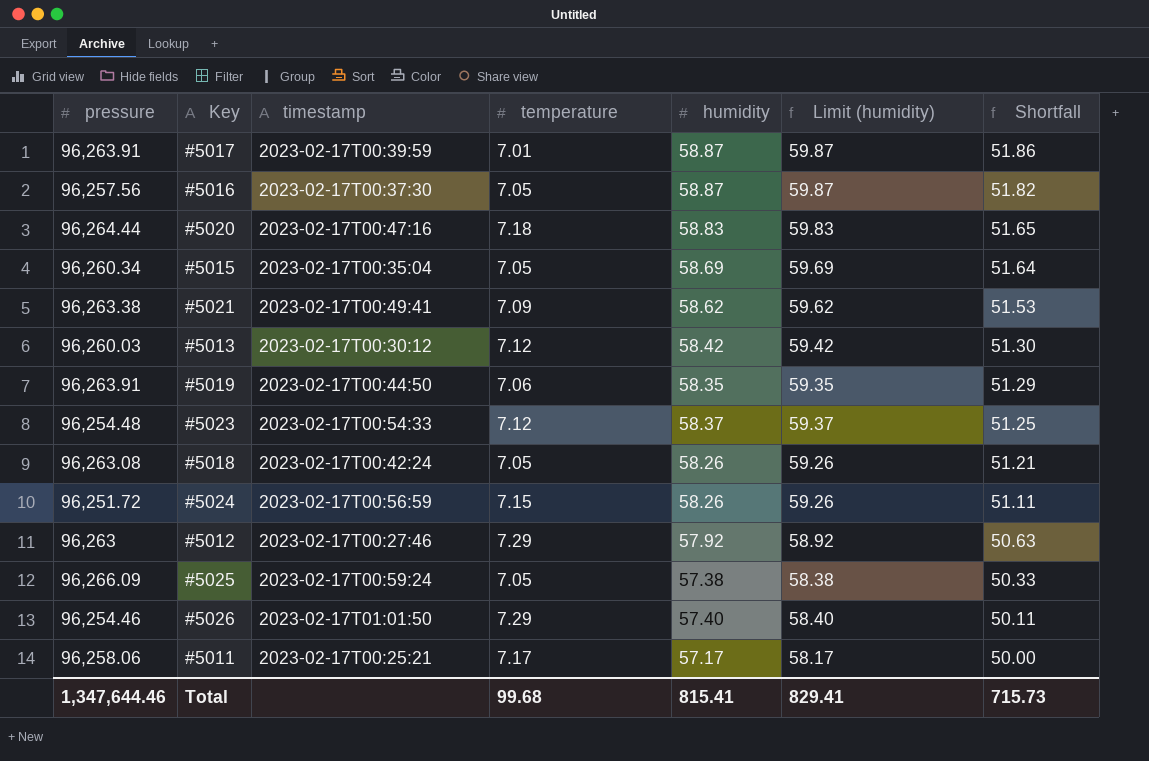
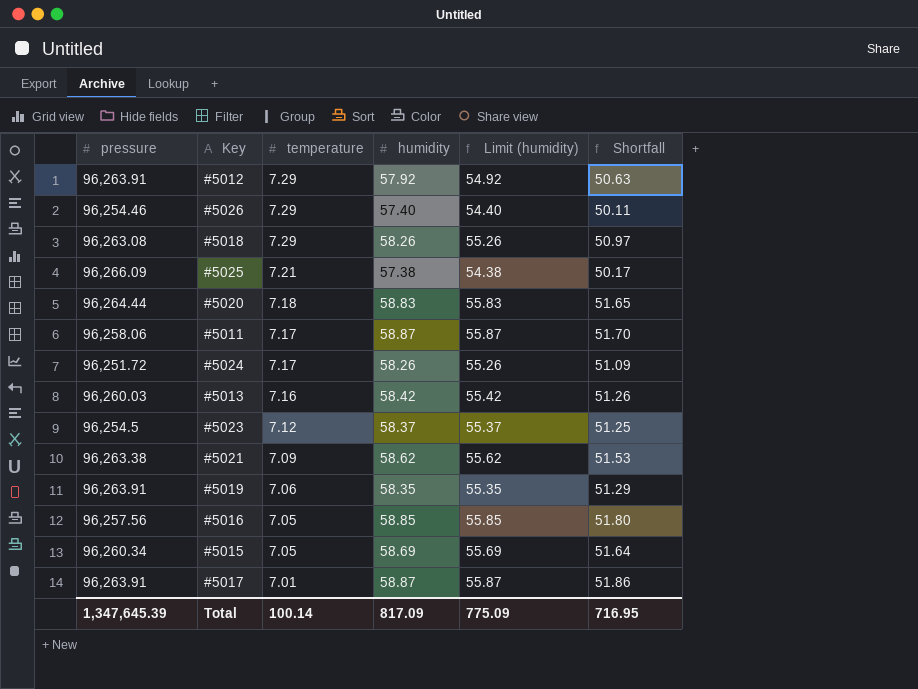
row order: Shortfall descending -> temperature descending
column timestamp | position: 3 -> none
column Limit (humidity) | formula: [humidity] + 1 -> [humidity] - 3
#5012 | pressure: 96,263 -> 96,263.91
#5018 | temperature: 7.05 -> 7.29
#5018 | Shortfall: 51.21 -> 50.97
#5025 | temperature: 7.05 -> 7.21
#5025 | Shortfall: 50.33 -> 50.17
#5011 | humidity: 57.17 -> 58.87
#5011 | Shortfall: 50.00 -> 51.70
#5024 | temperature: 7.15 -> 7.17
#5024 | Shortfall: 51.11 -> 51.09
#5013 | temperature: 7.12 -> 7.16
#5013 | Shortfall: 51.30 -> 51.26
#5023 | pressure: 96,254.48 -> 96,254.5
#5016 | humidity: 58.87 -> 58.85
#5016 | Shortfall: 51.82 -> 51.80
Total | pressure: 1,347,644.46 -> 1,347,645.39
Total | temperature: 99.68 -> 100.14
Total | humidity: 815.41 -> 817.09
Total | Limit (humidity): 829.41 -> 775.09
Total | Shortfall: 715.73 -> 716.95

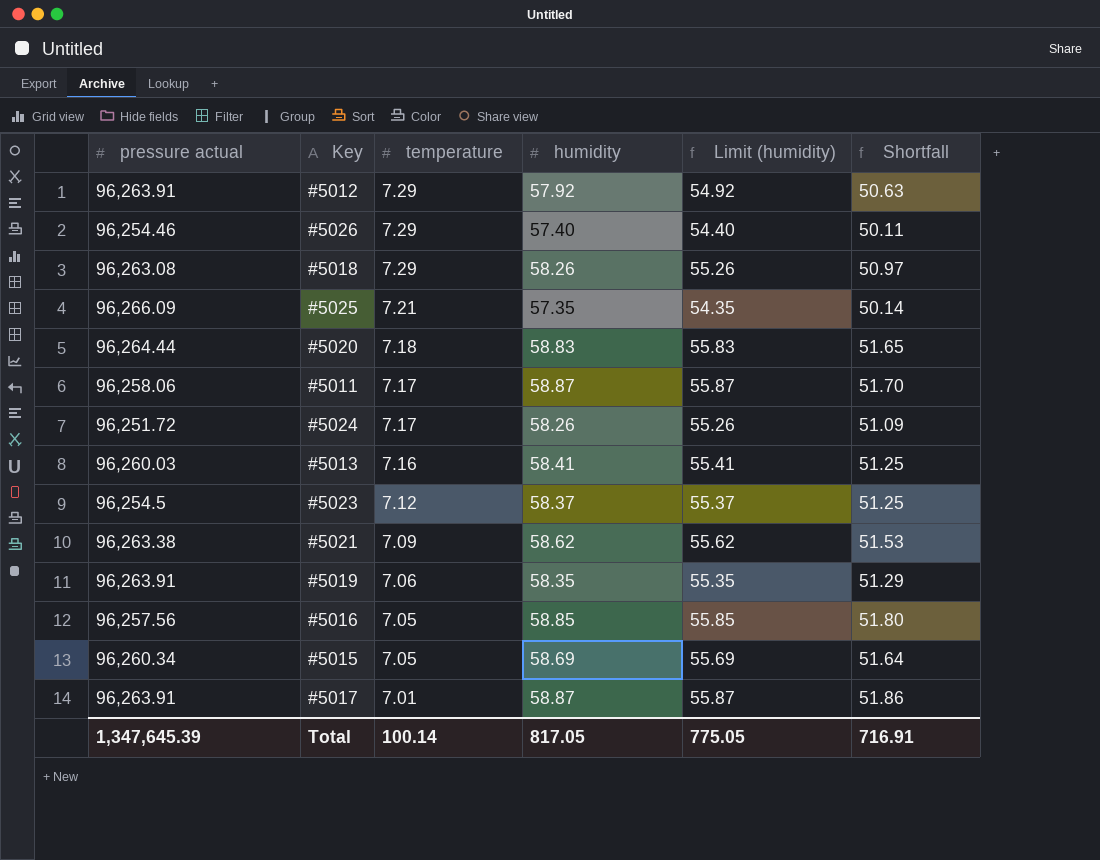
column name: pressure -> pressure actual
#5025 | humidity: 57.38 -> 57.35
#5025 | Limit (humidity): 54.38 -> 54.35
#5025 | Shortfall: 50.17 -> 50.14
#5013 | humidity: 58.42 -> 58.41
#5013 | Limit (humidity): 55.42 -> 55.41
#5013 | Shortfall: 51.26 -> 51.25
Total | humidity: 817.09 -> 817.05
Total | Limit (humidity): 775.09 -> 775.05
Total | Shortfall: 716.95 -> 716.91

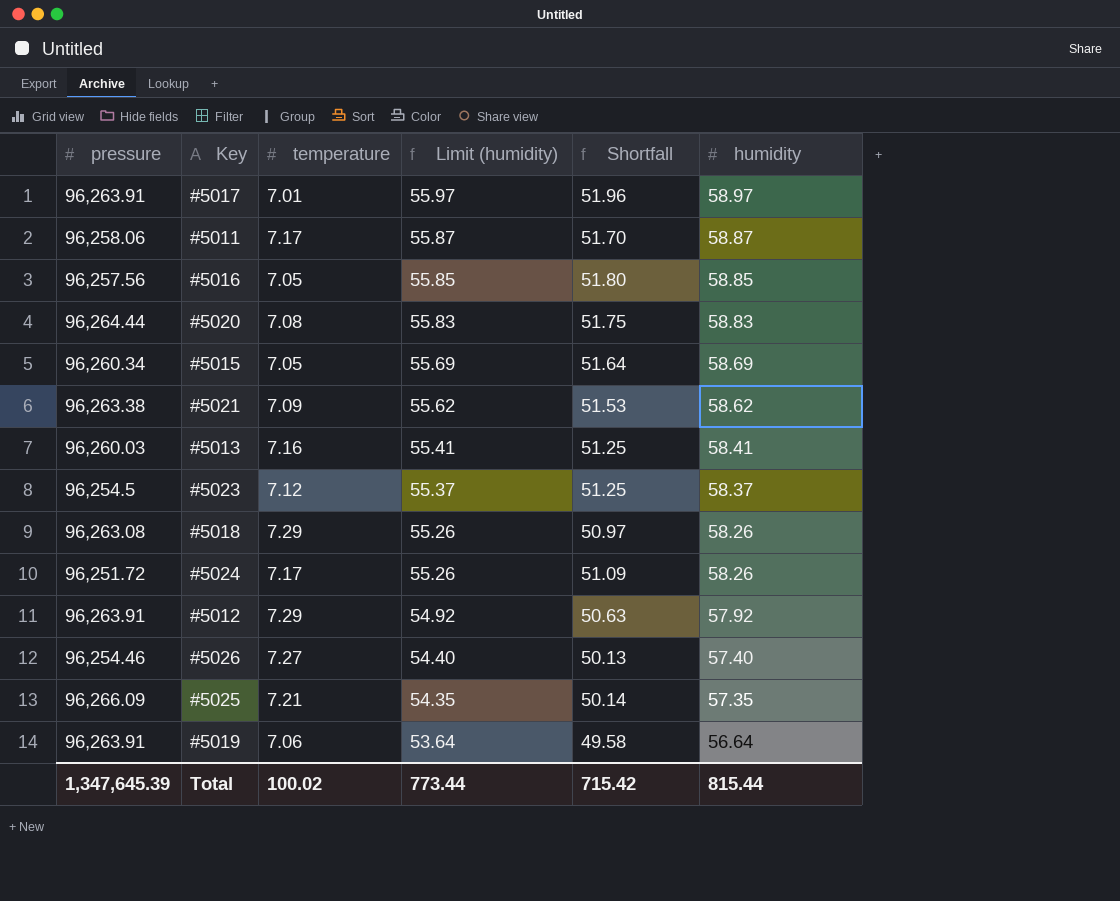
row order: temperature descending -> Limit (humidity) descending
column name: pressure actual -> pressure
column humidity | position: 4 -> 6
#5017 | Limit (humidity): 55.87 -> 55.97
#5017 | Shortfall: 51.86 -> 51.96
#5017 | humidity: 58.87 -> 58.97
#5020 | temperature: 7.18 -> 7.08
#5020 | Shortfall: 51.65 -> 51.75
#5026 | temperature: 7.29 -> 7.27
#5026 | Shortfall: 50.11 -> 50.13
#5019 | Limit (humidity): 55.35 -> 53.64
#5019 | Shortfall: 51.29 -> 49.58
#5019 | humidity: 58.35 -> 56.64
Total | temperature: 100.14 -> 100.02
Total | Limit (humidity): 775.05 -> 773.44
Total | Shortfall: 716.91 -> 715.42
Total | humidity: 817.05 -> 815.44

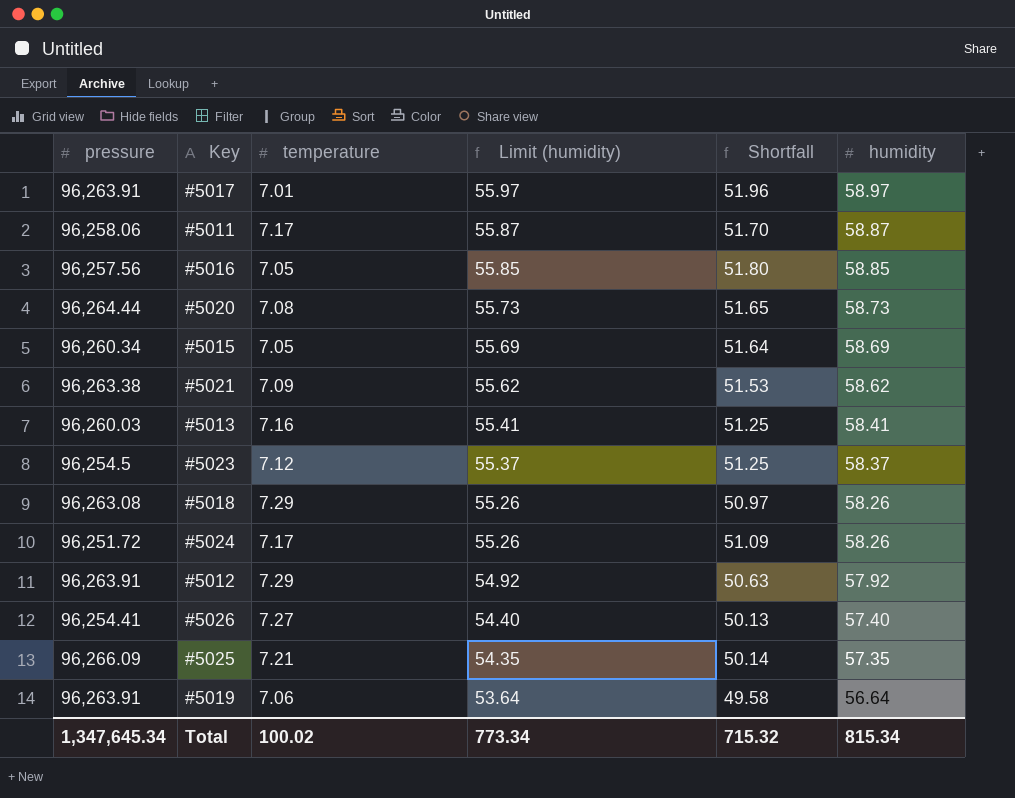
#5020 | Limit (humidity): 55.83 -> 55.73
#5020 | Shortfall: 51.75 -> 51.65
#5020 | humidity: 58.83 -> 58.73
#5026 | pressure: 96,254.46 -> 96,254.41
Total | pressure: 1,347,645.39 -> 1,347,645.34
Total | Limit (humidity): 773.44 -> 773.34
Total | Shortfall: 715.42 -> 715.32
Total | humidity: 815.44 -> 815.34

